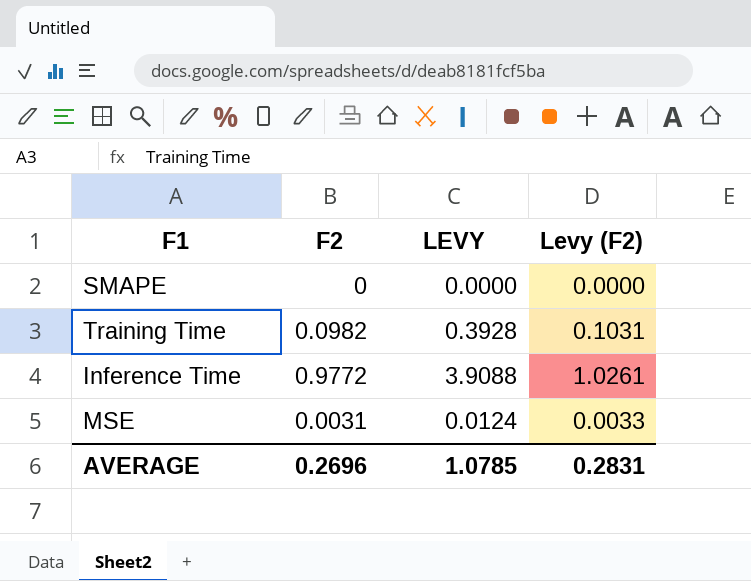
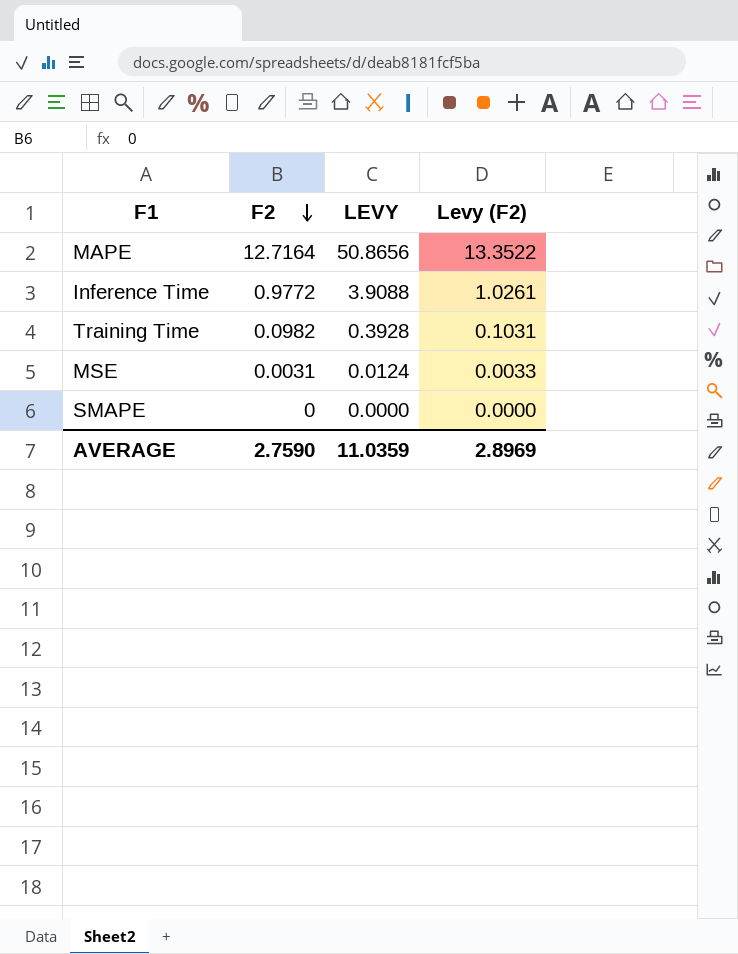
row order: none -> F2 descending
row MAPE: none -> 12.7164 | 50.8656 | 13.3522
AVERAGE | F2: 0.2696 -> 2.7590
AVERAGE | LEVY: 1.0785 -> 11.0359
AVERAGE | Levy (F2): 0.2831 -> 2.8969

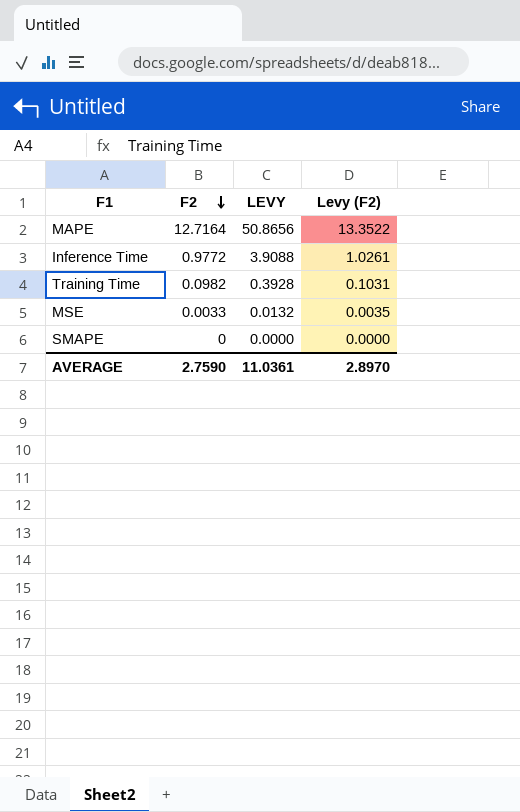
MSE | F2: 0.0031 -> 0.0033
MSE | LEVY: 0.0124 -> 0.0132
MSE | Levy (F2): 0.0033 -> 0.0035
AVERAGE | LEVY: 11.0359 -> 11.0361
AVERAGE | Levy (F2): 2.8969 -> 2.8970

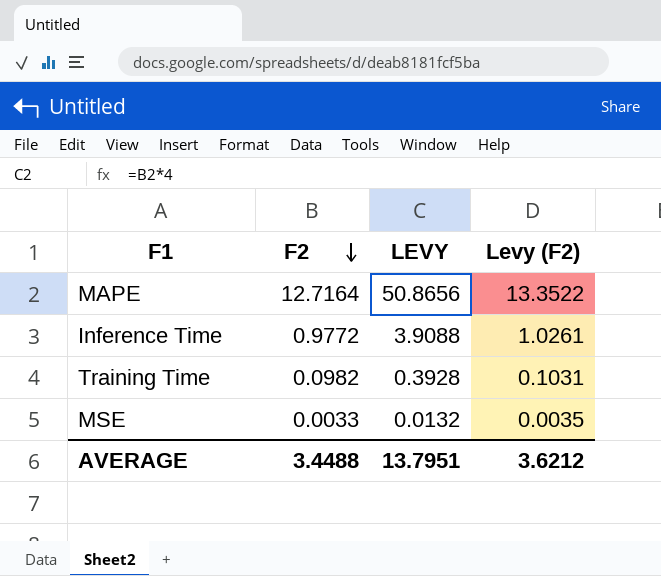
row SMAPE: 0 | 0.0000 | 0.0000 -> none
AVERAGE | F2: 2.7590 -> 3.4488
AVERAGE | LEVY: 11.0361 -> 13.7951
AVERAGE | Levy (F2): 2.8970 -> 3.6212

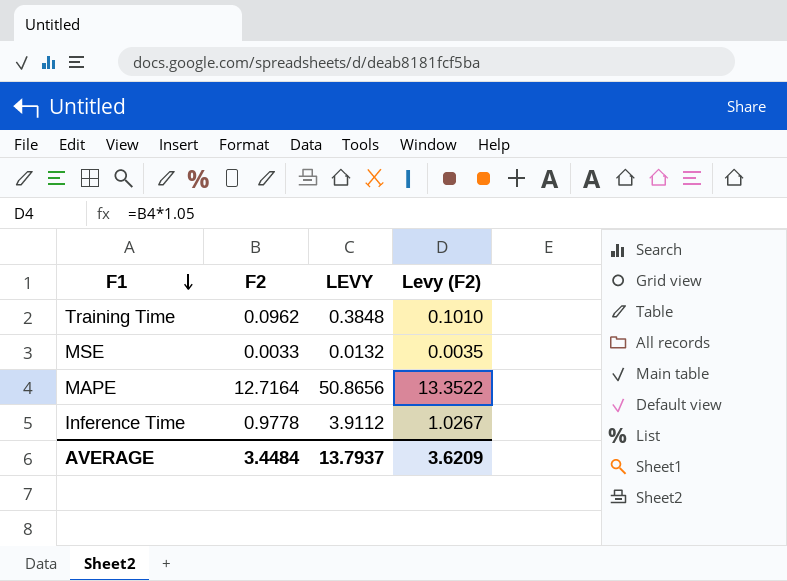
row order: F2 descending -> F1 descending
Training Time | F2: 0.0982 -> 0.0962
Training Time | LEVY: 0.3928 -> 0.3848
Training Time | Levy (F2): 0.1031 -> 0.1010
Inference Time | F2: 0.9772 -> 0.9778
Inference Time | LEVY: 3.9088 -> 3.9112
Inference Time | Levy (F2): 1.0261 -> 1.0267
AVERAGE | F2: 3.4488 -> 3.4484
AVERAGE | LEVY: 13.7951 -> 13.7937
AVERAGE | Levy (F2): 3.6212 -> 3.6209

